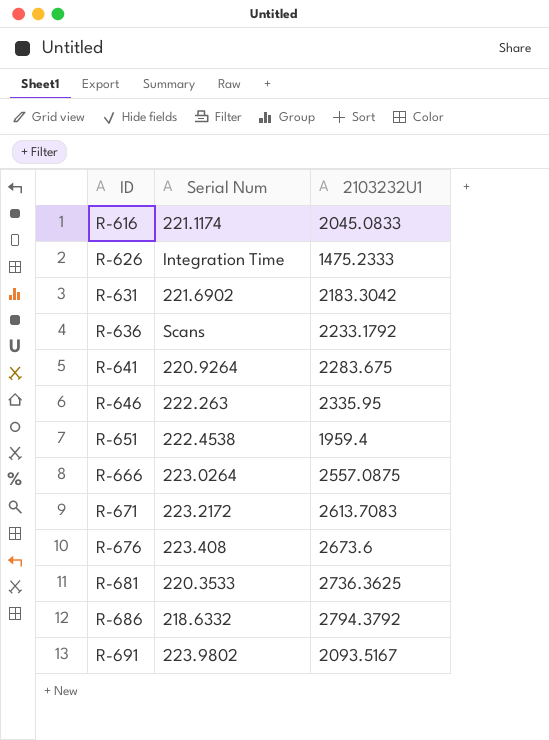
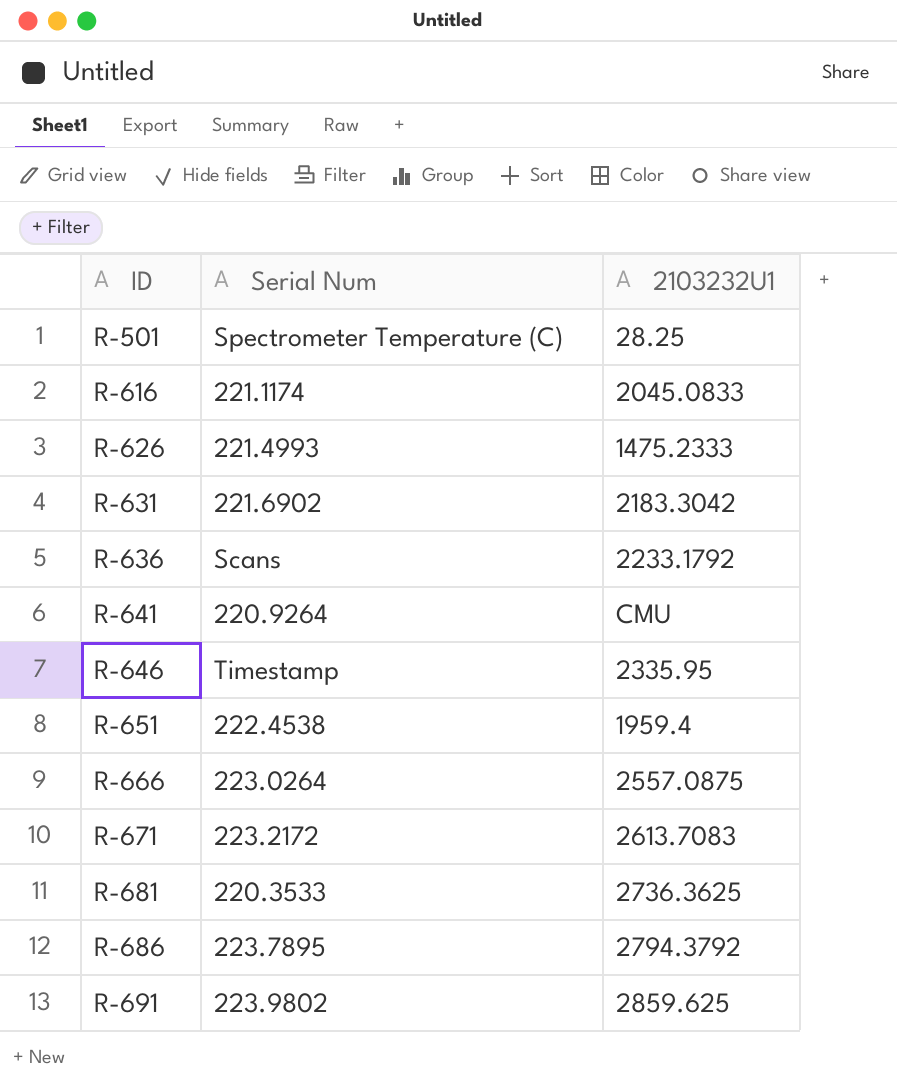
row R-676: 223.408 | 2673.6 -> none
row R-501: none -> Spectrometer Temperature (C) | 28.25
R-626 | Serial Num: Integration Time -> 221.4993
R-641 | 2103232U1: 2283.675 -> CMU
R-646 | Serial Num: 222.263 -> Timestamp
R-686 | Serial Num: 218.6332 -> 223.7895
R-691 | 2103232U1: 2093.5167 -> 2859.625

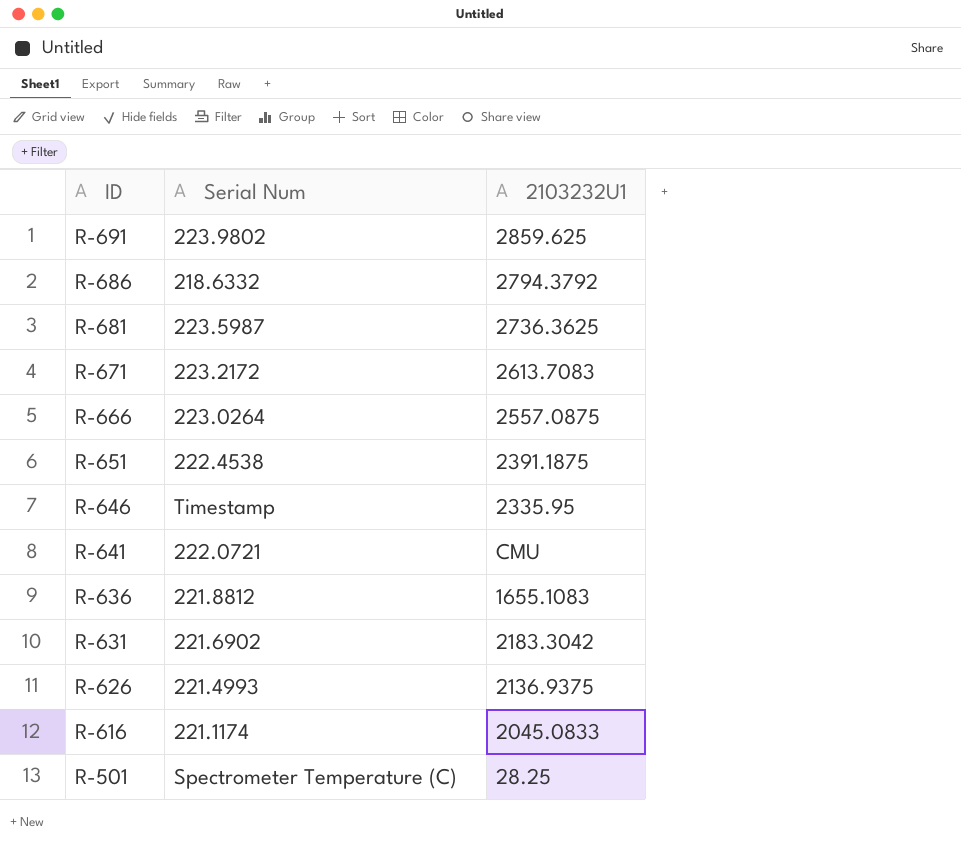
row order: ID ascending -> ID descending
R-686 | Serial Num: 223.7895 -> 218.6332
R-681 | Serial Num: 220.3533 -> 223.5987
R-651 | 2103232U1: 1959.4 -> 2391.1875
R-641 | Serial Num: 220.9264 -> 222.0721
R-636 | Serial Num: Scans -> 221.8812
R-636 | 2103232U1: 2233.1792 -> 1655.1083
R-626 | 2103232U1: 1475.2333 -> 2136.9375

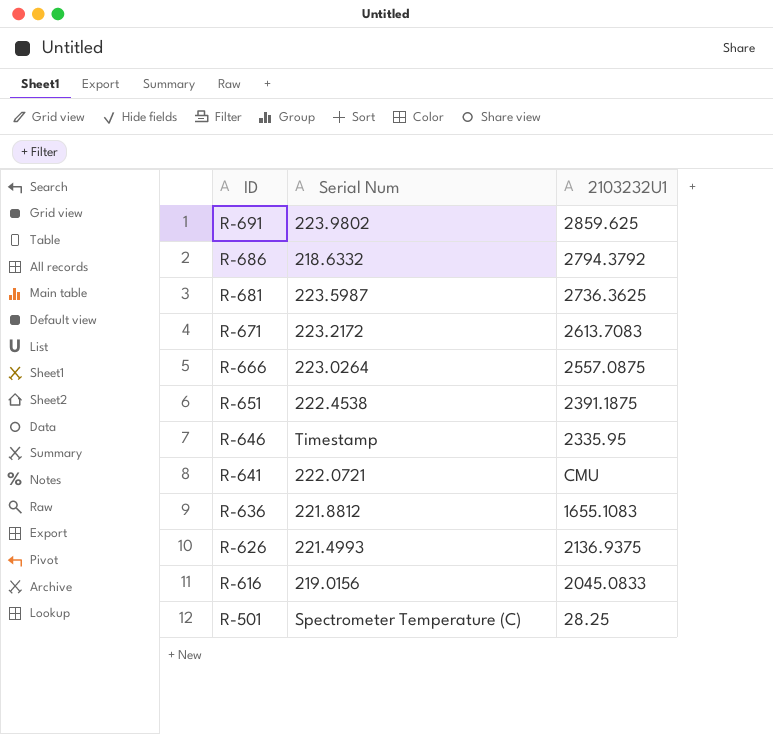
row R-631: 221.6902 | 2183.3042 -> none
R-616 | Serial Num: 221.1174 -> 219.0156

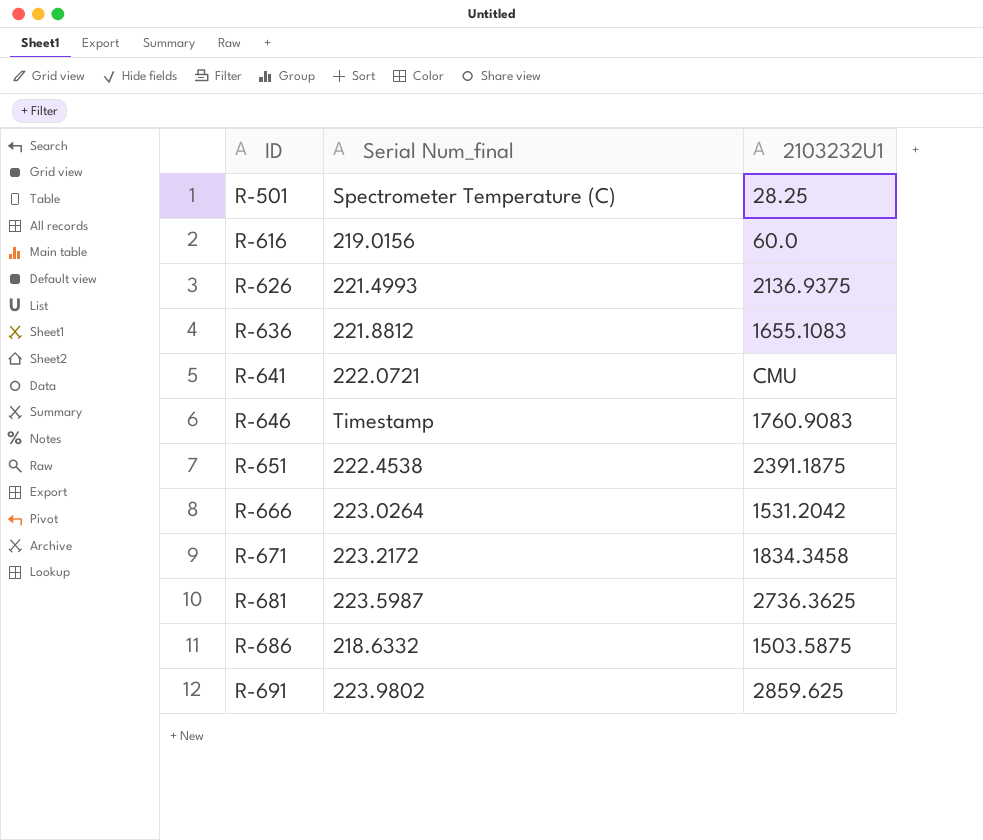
row order: ID descending -> ID ascending
column name: Serial Num -> Serial Num_final
R-616 | 2103232U1: 2045.0833 -> 60.0
R-646 | 2103232U1: 2335.95 -> 1760.9083
R-666 | 2103232U1: 2557.0875 -> 1531.2042
R-671 | 2103232U1: 2613.7083 -> 1834.3458
R-686 | 2103232U1: 2794.3792 -> 1503.5875

